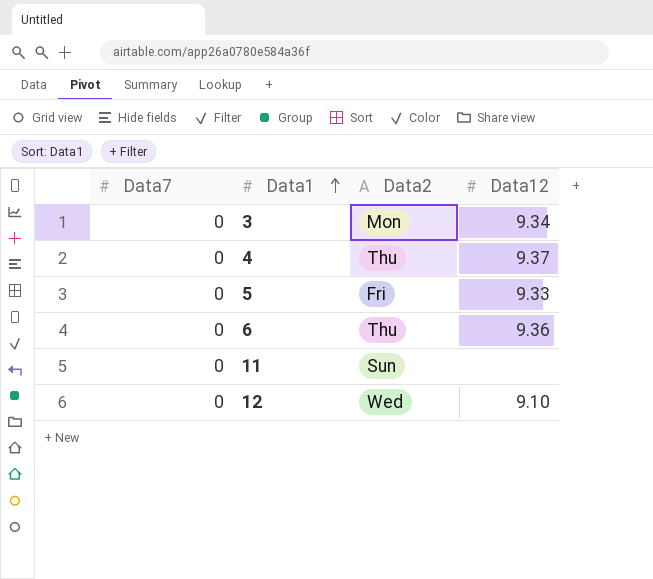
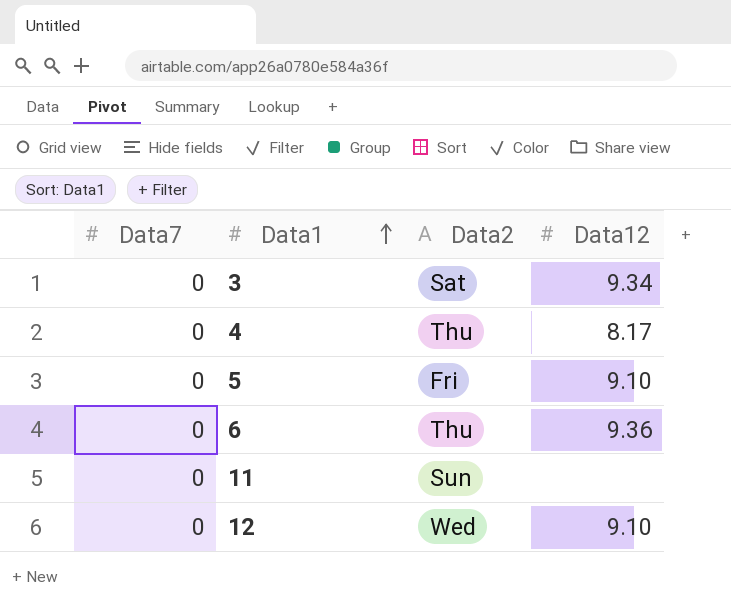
3 | Data2: Mon -> Sat
4 | Data12: 9.37 -> 8.17
5 | Data12: 9.33 -> 9.10

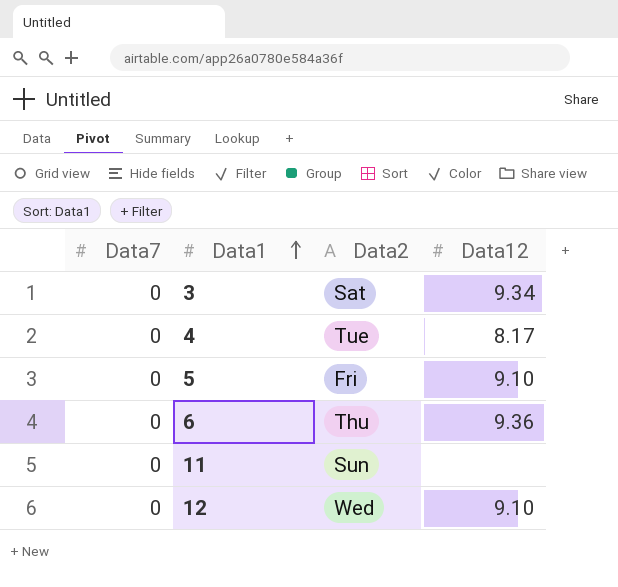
4 | Data2: Thu -> Tue

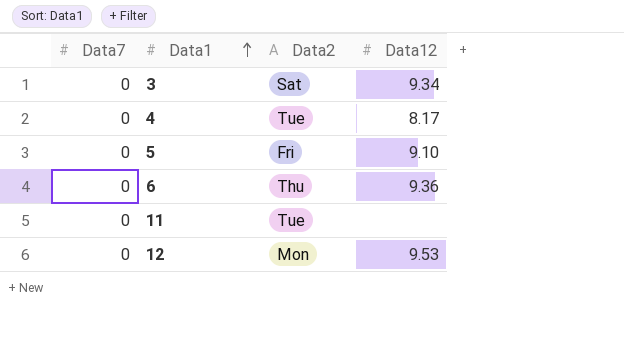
11 | Data2: Sun -> Tue
12 | Data2: Wed -> Mon
12 | Data12: 9.10 -> 9.53

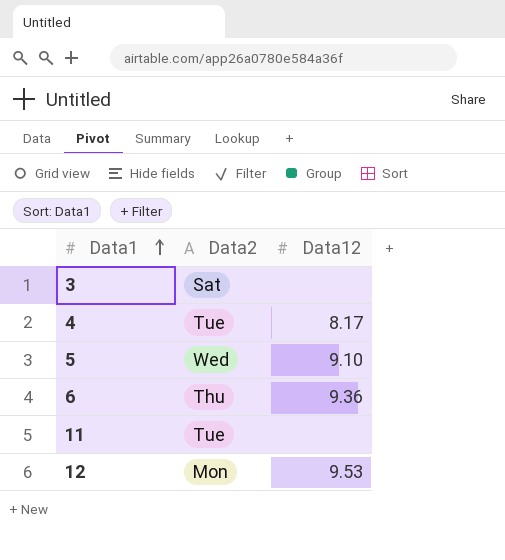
column Data7 | position: 1 -> none
3 | Data12: 9.34 -> none
5 | Data2: Fri -> Wed

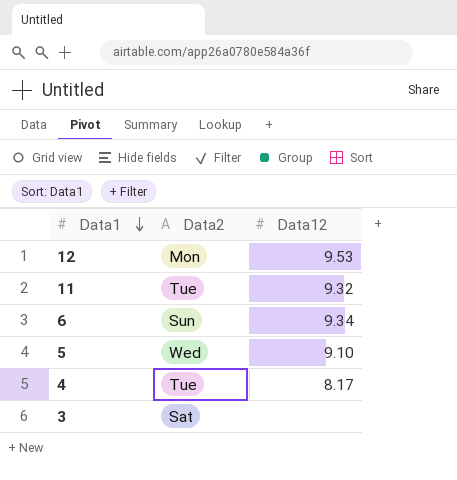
row order: Data1 ascending -> Data1 descending
11 | Data12: none -> 9.32
6 | Data2: Thu -> Sun
6 | Data12: 9.36 -> 9.34

